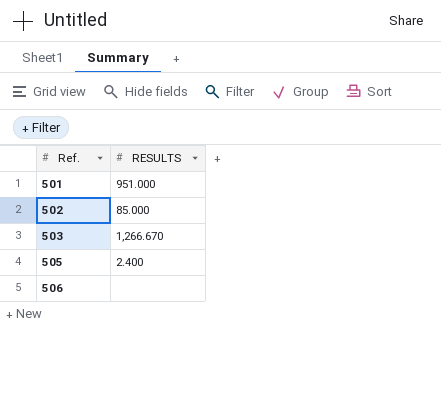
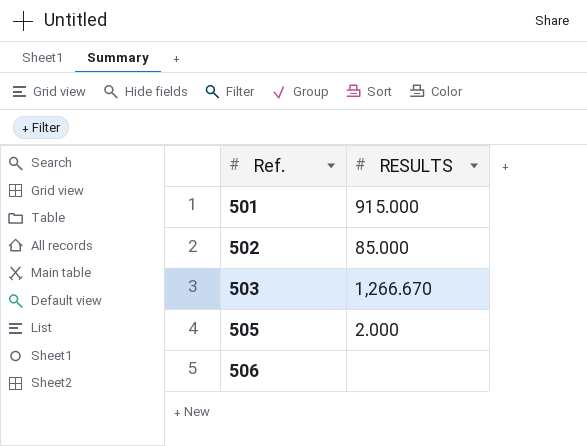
501 | RESULTS: 951.000 -> 915.000
505 | RESULTS: 2.400 -> 2.000

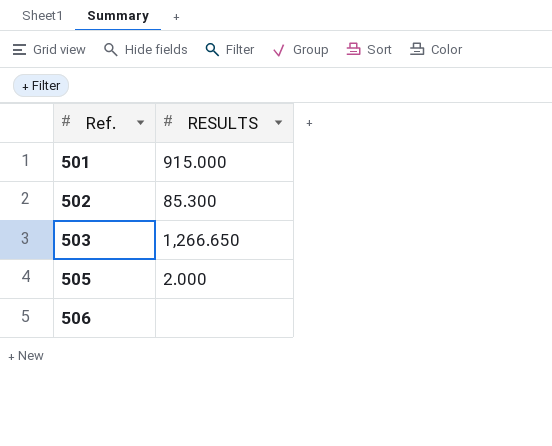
502 | RESULTS: 85.000 -> 85.300
503 | RESULTS: 1,266.670 -> 1,266.650

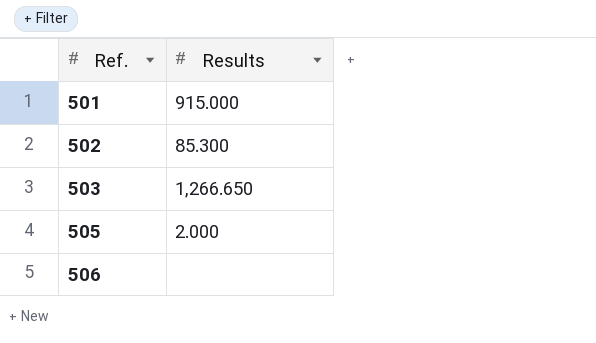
column name: RESULTS -> Results

